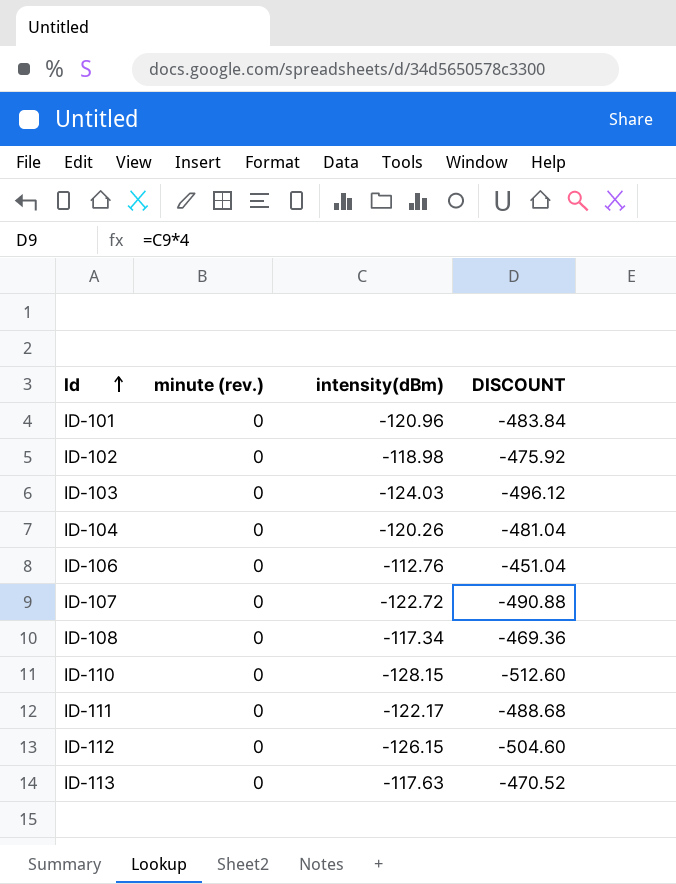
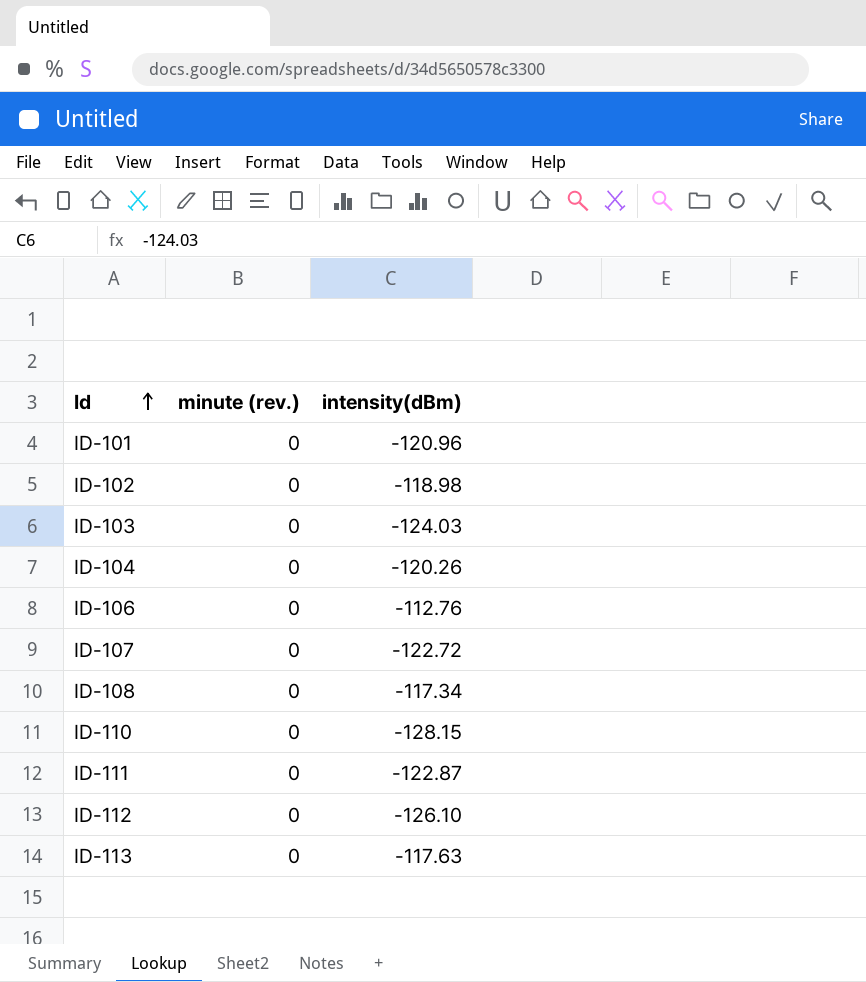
column DISCOUNT | formula: [intensity(dBm)] * 4 -> none
ID-111 | intensity(dBm): -122.17 -> -122.87
ID-112 | intensity(dBm): -126.15 -> -126.10

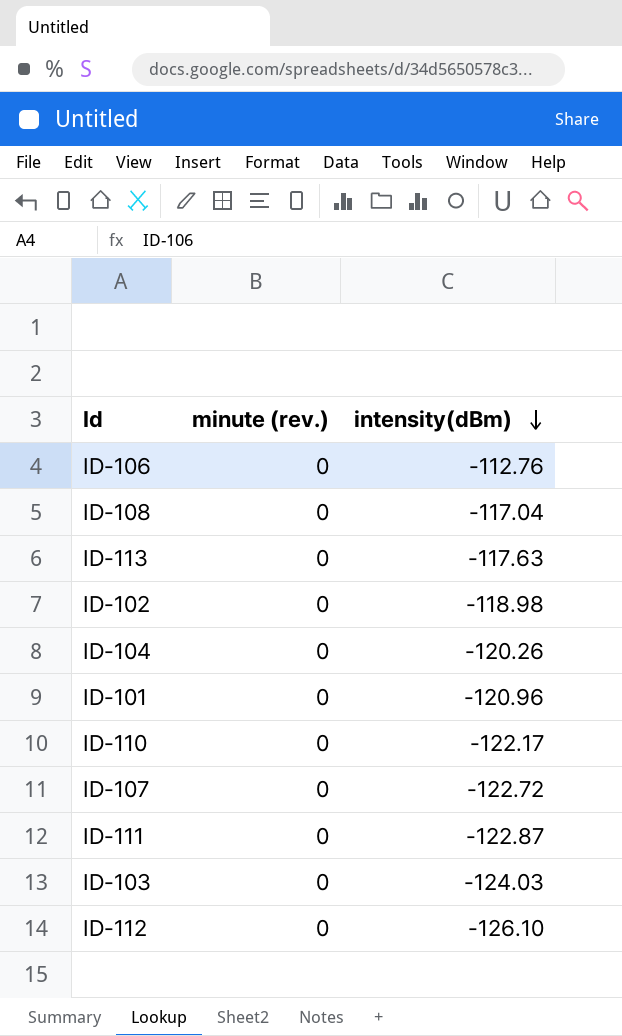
row order: Id ascending -> intensity(dBm) descending
ID-108 | intensity(dBm): -117.34 -> -117.04
ID-110 | intensity(dBm): -128.15 -> -122.17

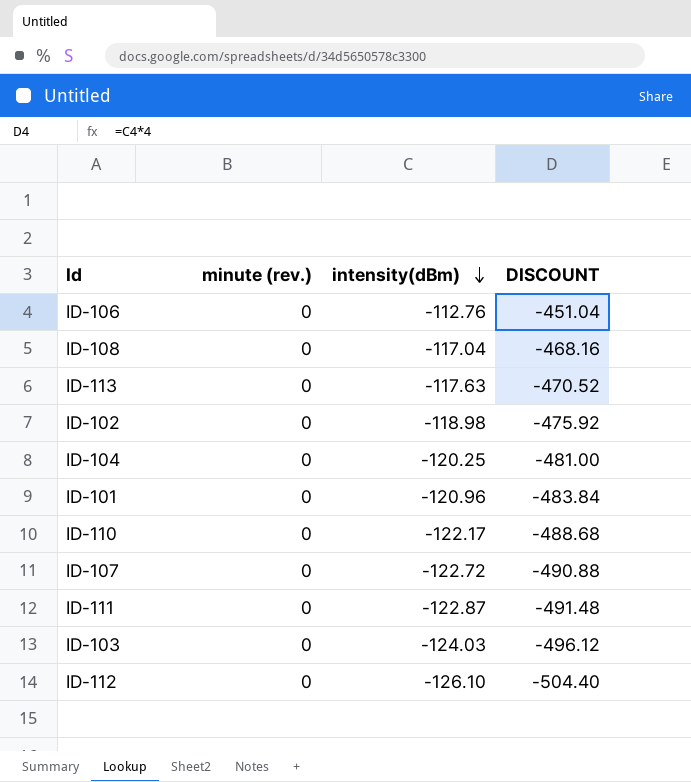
column DISCOUNT | formula: none -> [intensity(dBm)] * 4
ID-104 | intensity(dBm): -120.26 -> -120.25

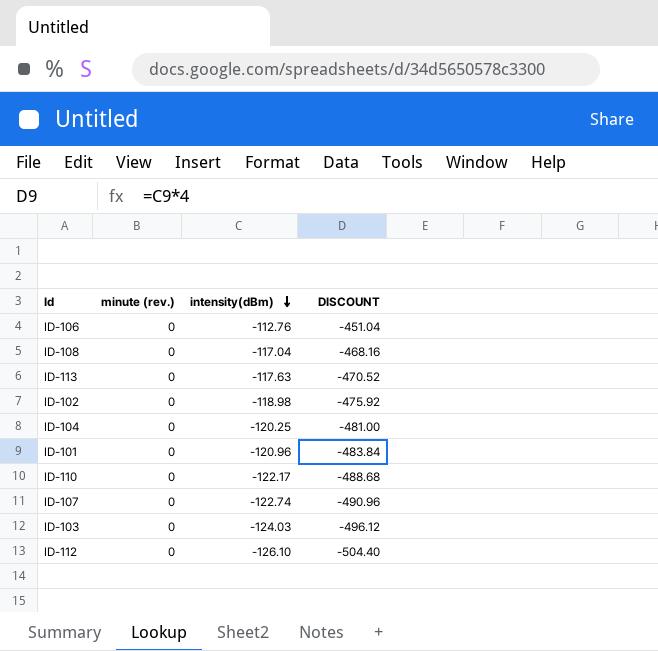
row ID-111: 0 | -122.87 | -491.48 -> none
ID-107 | intensity(dBm): -122.72 -> -122.74
ID-107 | DISCOUNT: -490.88 -> -490.96

